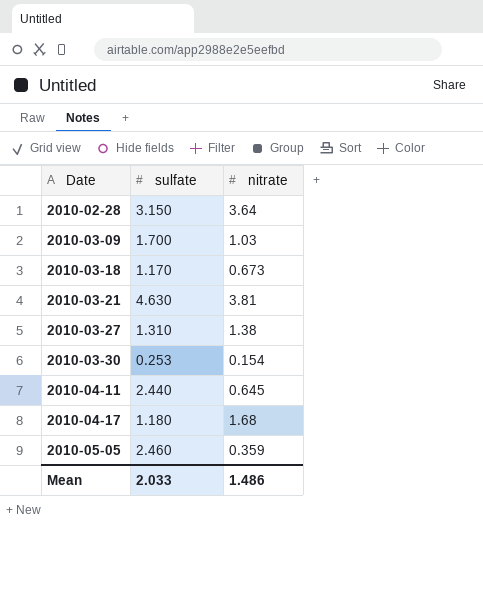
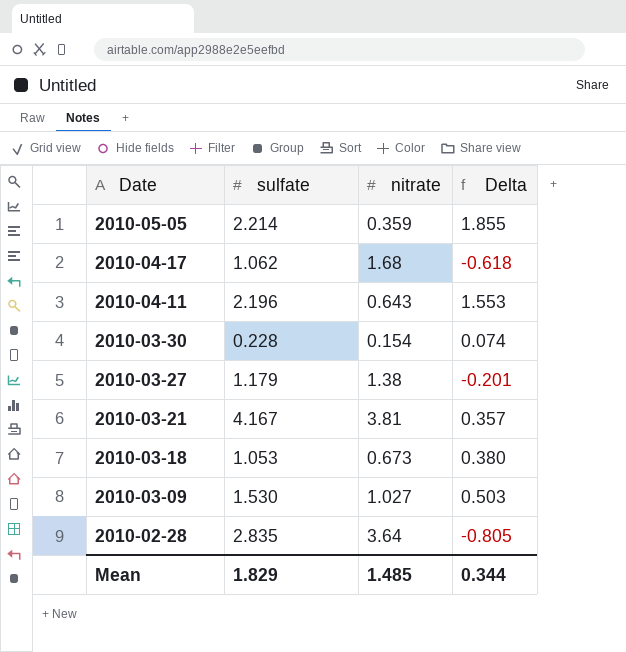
row order: Date ascending -> Date descending
column Delta | formula: none -> [sulfate] - [nitrate]
2010-05-05 | sulfate: 2.460 -> 2.214
2010-04-17 | sulfate: 1.180 -> 1.062
2010-04-11 | sulfate: 2.440 -> 2.196
2010-04-11 | nitrate: 0.645 -> 0.643
2010-03-30 | sulfate: 0.253 -> 0.228
2010-03-27 | sulfate: 1.310 -> 1.179
2010-03-21 | sulfate: 4.630 -> 4.167
2010-03-18 | sulfate: 1.170 -> 1.053
2010-03-09 | sulfate: 1.700 -> 1.530
2010-03-09 | nitrate: 1.03 -> 1.027
2010-02-28 | sulfate: 3.150 -> 2.835
Mean | sulfate: 2.033 -> 1.829
Mean | nitrate: 1.486 -> 1.485

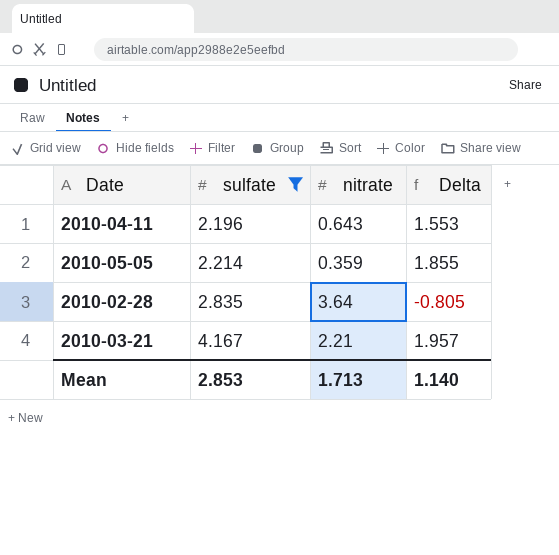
filter: none -> sulfate >= 2.196
row order: Date descending -> sulfate ascending
2010-03-21 | nitrate: 3.81 -> 2.21
2010-03-21 | Delta: 0.357 -> 1.957
Mean | sulfate: 1.829 -> 2.853
Mean | nitrate: 1.485 -> 1.713
Mean | Delta: 0.344 -> 1.140

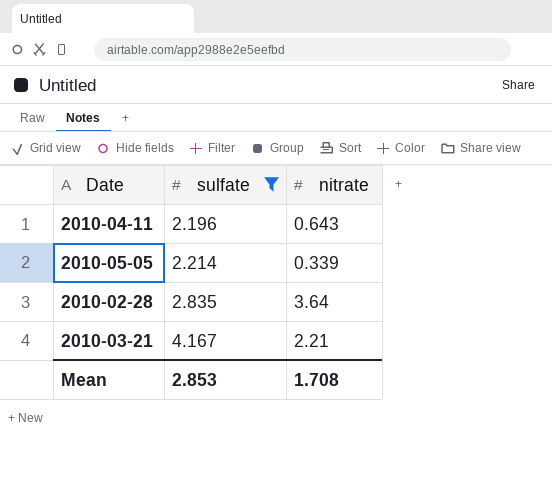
column Delta | formula: [sulfate] - [nitrate] -> none
2010-05-05 | nitrate: 0.359 -> 0.339
Mean | nitrate: 1.713 -> 1.708

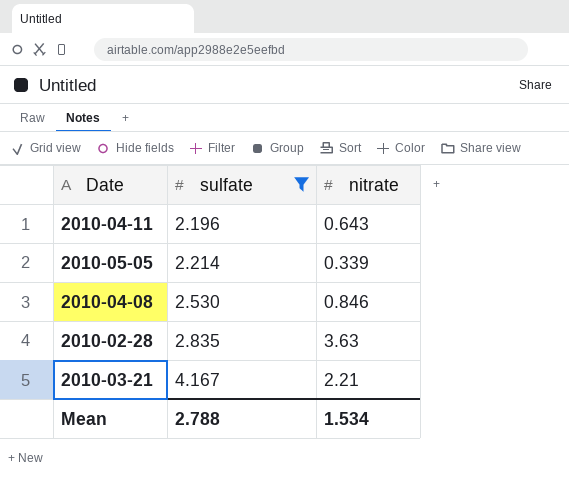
row 2010-04-08: none -> 2.530 | 0.846
2010-02-28 | nitrate: 3.64 -> 3.63
Mean | sulfate: 2.853 -> 2.788
Mean | nitrate: 1.708 -> 1.534

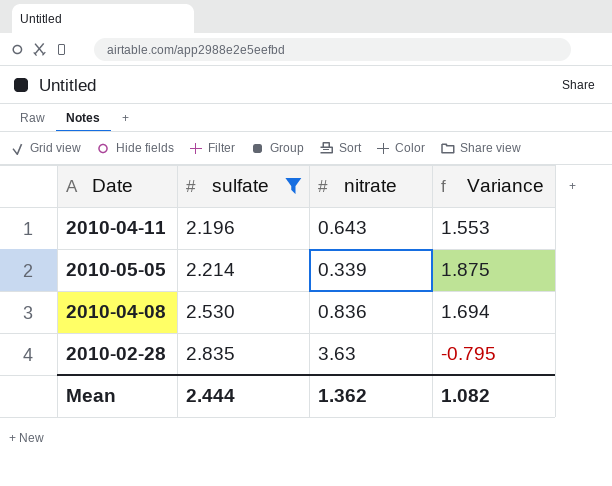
column Variance | formula: none -> [sulfate] - [nitrate]
row 2010-03-21: 4.167 | 2.21 -> none
2010-04-08 | nitrate: 0.846 -> 0.836
Mean | sulfate: 2.788 -> 2.444
Mean | nitrate: 1.534 -> 1.362

